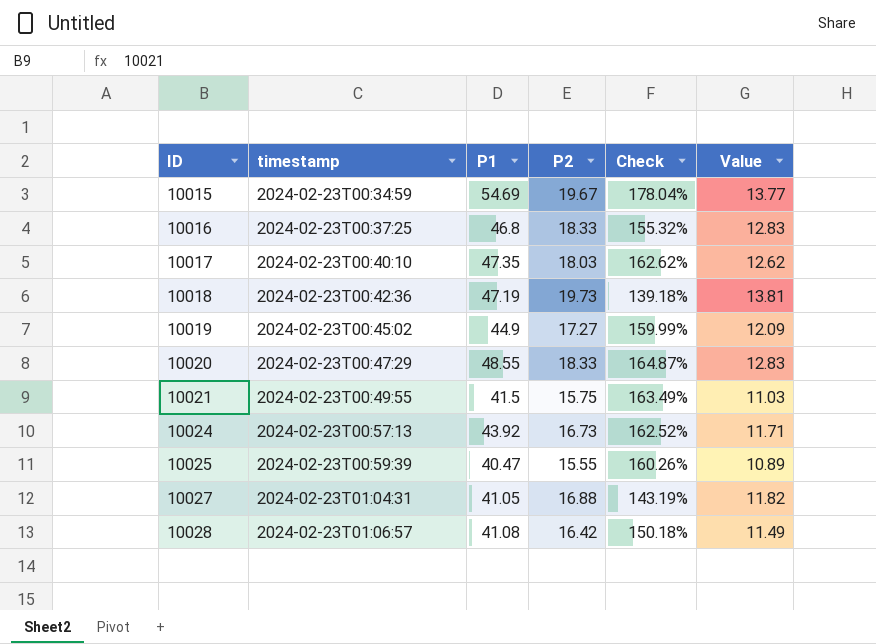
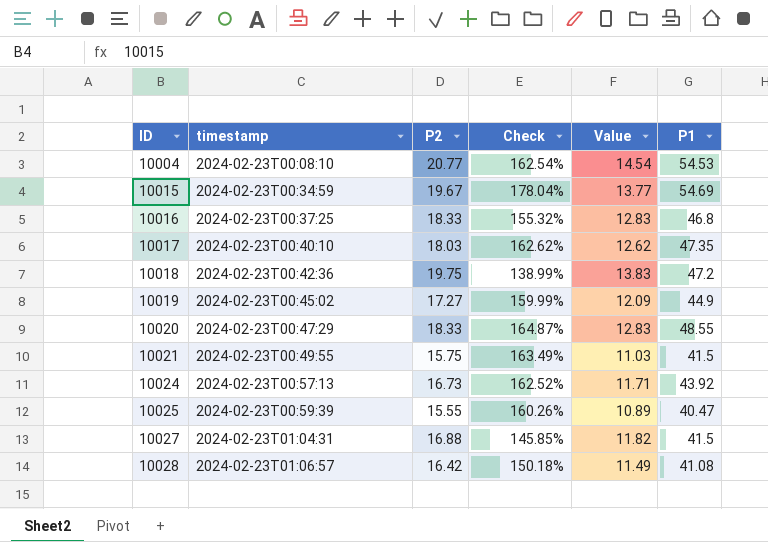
column P1 | position: 3 -> 6
row 10004: none -> 2024-02-23T00:08:10 | 20.77 | 162.54% | 14.54 | 54.53
10018 | P2: 19.73 -> 19.75
10018 | Check: 139.18% -> 138.99%
10018 | Value: 13.81 -> 13.83
10018 | P1: 47.19 -> 47.2
10027 | Check: 143.19% -> 145.85%
10027 | P1: 41.05 -> 41.5

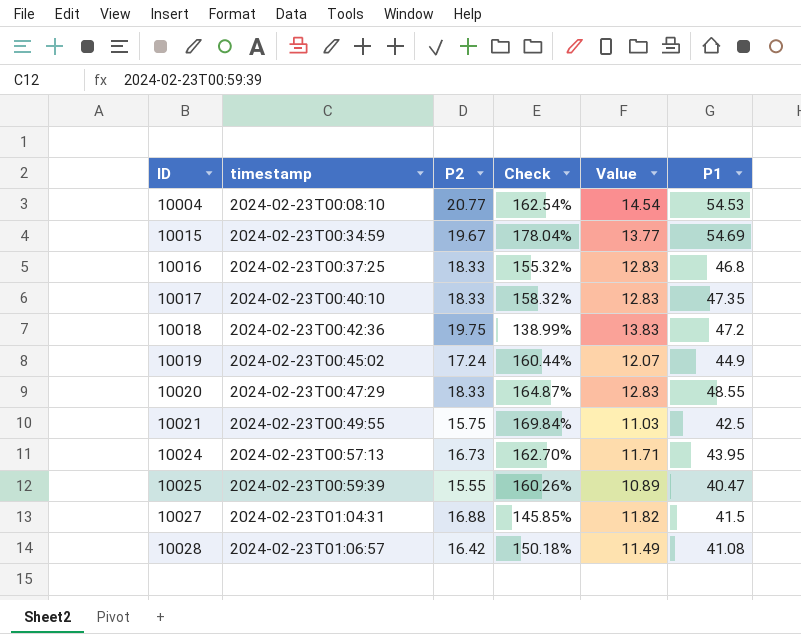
10017 | P2: 18.03 -> 18.33
10017 | Check: 162.62% -> 158.32%
10017 | Value: 12.62 -> 12.83
10019 | P2: 17.27 -> 17.24
10019 | Check: 159.99% -> 160.44%
10019 | Value: 12.09 -> 12.07
10021 | Check: 163.49% -> 169.84%
10021 | P1: 41.5 -> 42.5
10024 | Check: 162.52% -> 162.70%
10024 | P1: 43.92 -> 43.95

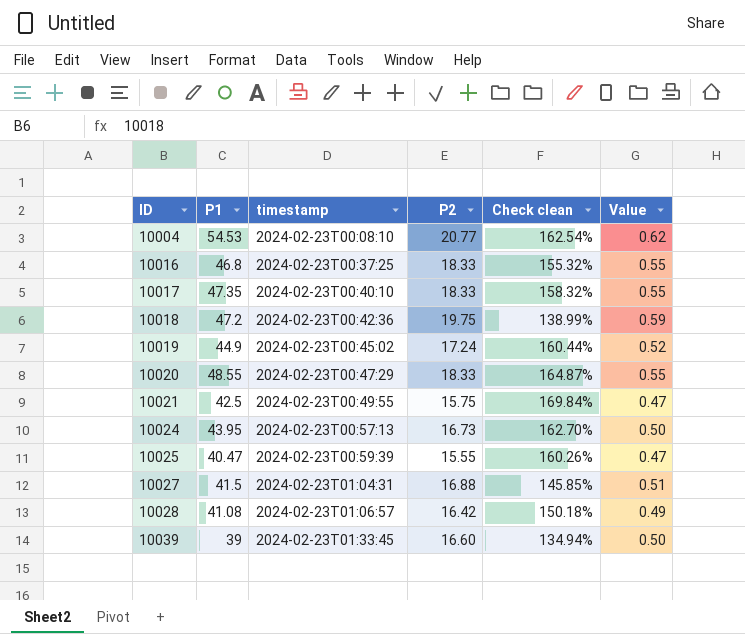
column P1 | position: 6 -> 2
column name: Check -> Check clean
column Value | formula: [P2] * 0.7 -> [P2] * 0.03
row 10015: 2024-02-23T00:34:59 | 19.67 | 178.04% | 13.77 | 54.69 -> none
row 10039: none -> 39 | 2024-02-23T01:33:45 | 16.60 | 134.94% | 0.50

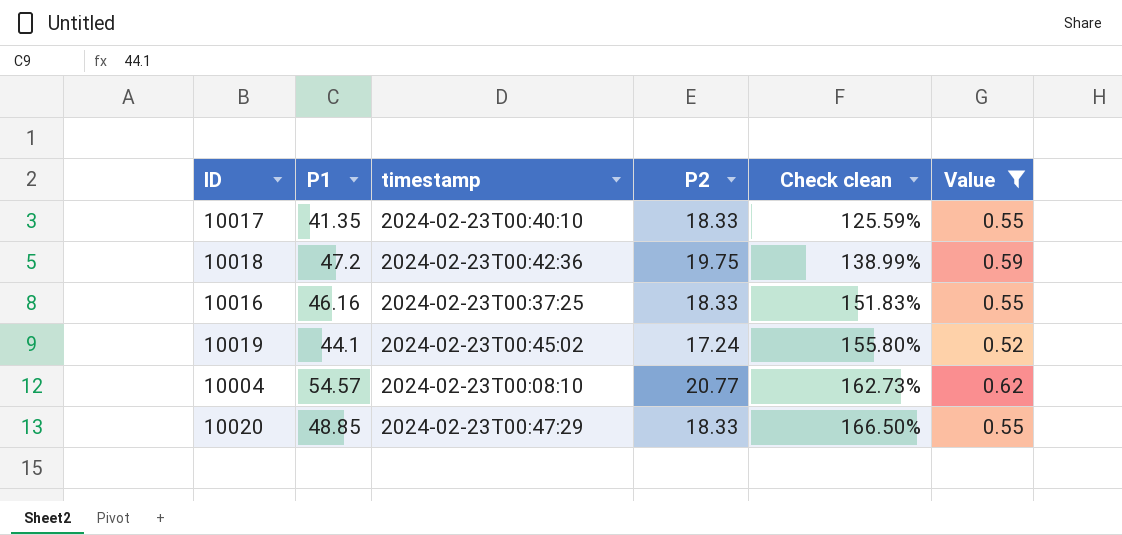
filter: none -> Value >= 0.52
row order: ID ascending -> Check clean ascending
10017 | P1: 47.35 -> 41.35
10017 | Check clean: 158.32% -> 125.59%
10016 | P1: 46.8 -> 46.16
10016 | Check clean: 155.32% -> 151.83%
10019 | P1: 44.9 -> 44.1
10019 | Check clean: 160.44% -> 155.80%
10004 | P1: 54.53 -> 54.57
10004 | Check clean: 162.54% -> 162.73%
10020 | P1: 48.55 -> 48.85
10020 | Check clean: 164.87% -> 166.50%

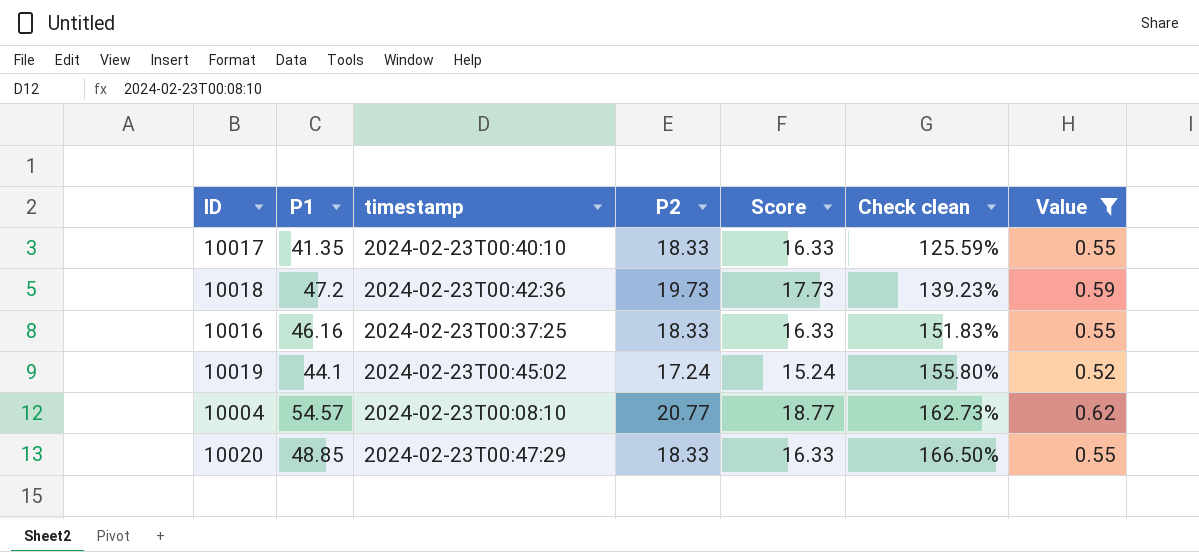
column Score | formula: none -> [P2] - 2
10018 | P2: 19.75 -> 19.73
10018 | Check clean: 138.99% -> 139.23%

